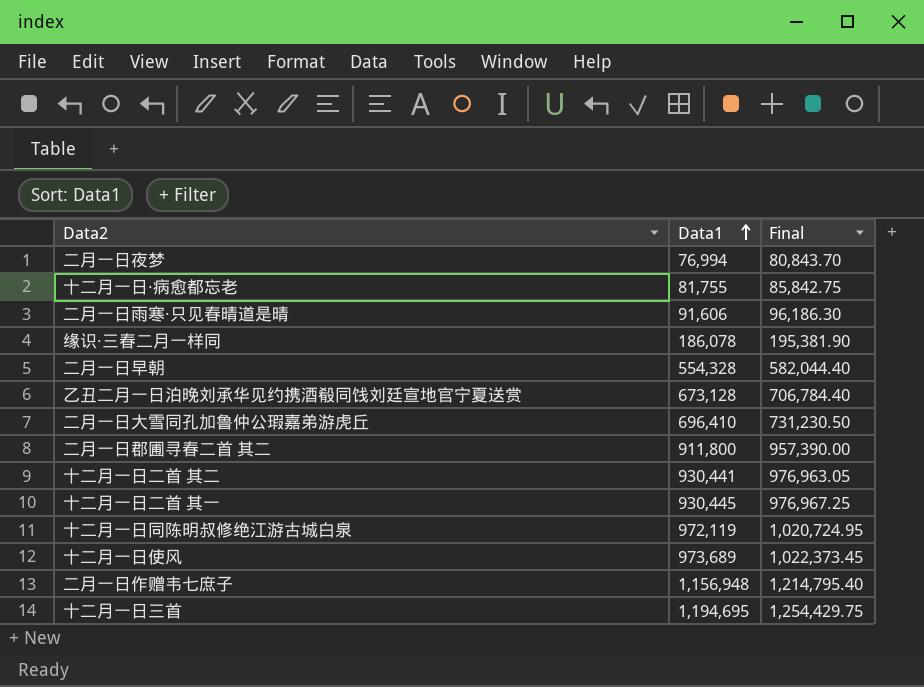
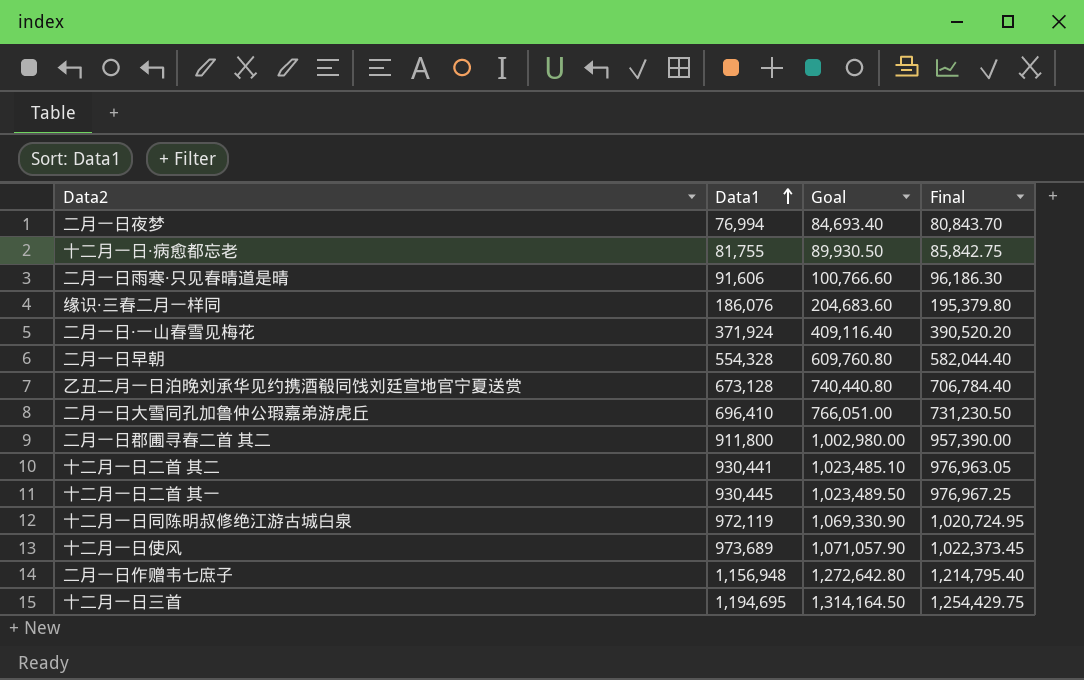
column Goal | formula: none -> [Data1] * 1.1
缘识·三春二月一样同 | Data1: 186,078 -> 186,076
缘识·三春二月一样同 | Final: 195,381.90 -> 195,379.80
row 二月一日·一山春雪见梅花: none -> 371,924 | 409,116.40 | 390,520.20

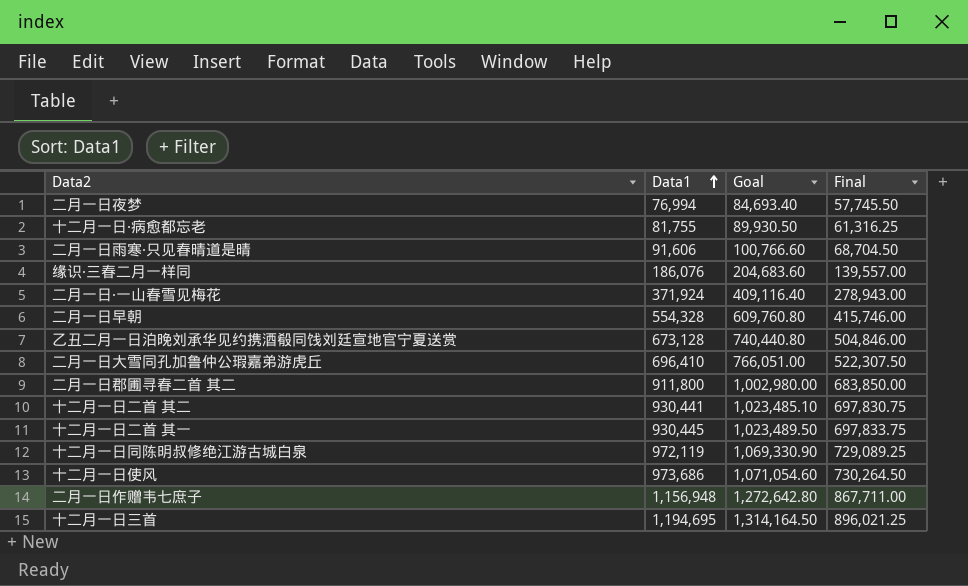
column Final | formula: [Data1] * 1.05 -> [Data1] * 0.75
十二月一日使风 | Data1: 973,689 -> 973,686
十二月一日使风 | Goal: 1,071,057.90 -> 1,071,054.60

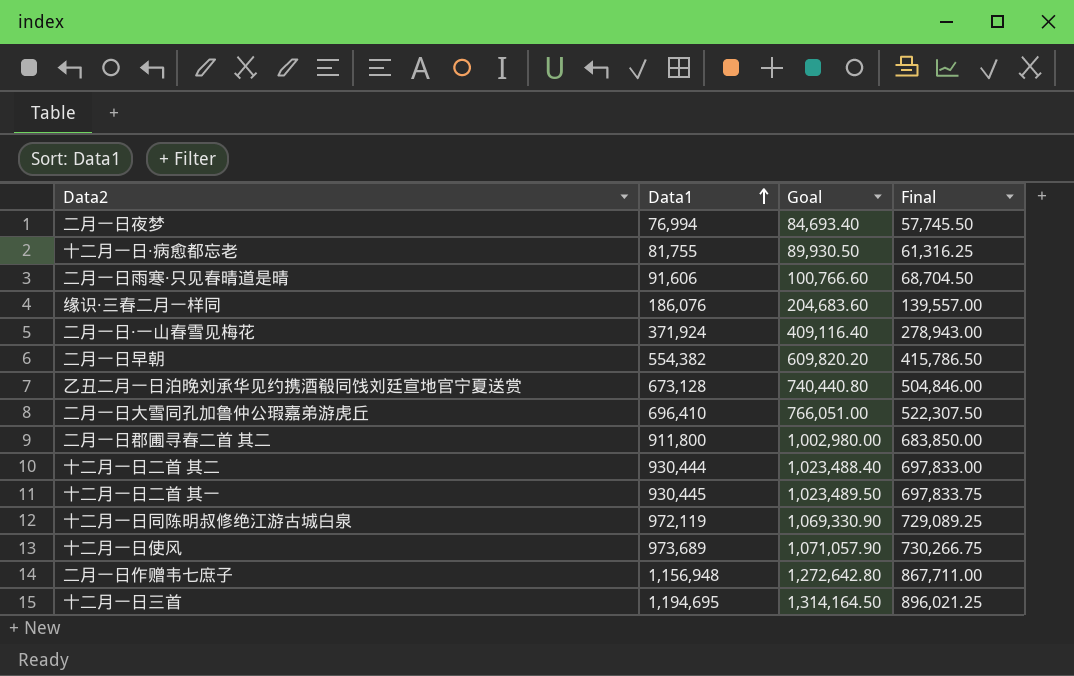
二月一日早朝 | Data1: 554,328 -> 554,382
二月一日早朝 | Goal: 609,760.80 -> 609,820.20
二月一日早朝 | Final: 415,746.00 -> 415,786.50
十二月一日二首 其二 | Data1: 930,441 -> 930,444
十二月一日二首 其二 | Goal: 1,023,485.10 -> 1,023,488.40
十二月一日二首 其二 | Final: 697,830.75 -> 697,833.00
十二月一日使风 | Data1: 973,686 -> 973,689
十二月一日使风 | Goal: 1,071,054.60 -> 1,071,057.90
十二月一日使风 | Final: 730,264.50 -> 730,266.75

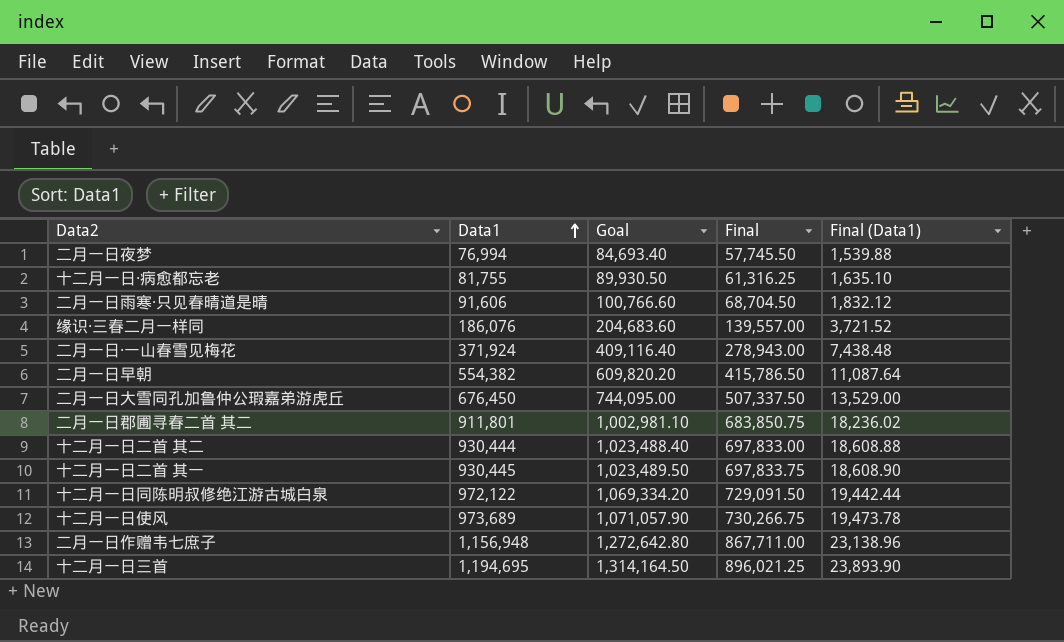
column Final (Data1) | formula: none -> [Data1] * 0.02
row 乙丑二月一日泊晚刘承华见约携酒殽同饯刘廷宣地官宁夏送赏: 673,128 | 740,440.80 | 504,846.00 -> none
二月一日大雪同孔加鲁仲公瑕嘉弟游虎丘 | Data1: 696,410 -> 676,450
二月一日大雪同孔加鲁仲公瑕嘉弟游虎丘 | Goal: 766,051.00 -> 744,095.00
二月一日大雪同孔加鲁仲公瑕嘉弟游虎丘 | Final: 522,307.50 -> 507,337.50
二月一日郡圃寻春二首 其二 | Data1: 911,800 -> 911,801
二月一日郡圃寻春二首 其二 | Goal: 1,002,980.00 -> 1,002,981.10
二月一日郡圃寻春二首 其二 | Final: 683,850.00 -> 683,850.75
十二月一日同陈明叔修绝江游古城白泉 | Data1: 972,119 -> 972,122
十二月一日同陈明叔修绝江游古城白泉 | Goal: 1,069,330.90 -> 1,069,334.20
十二月一日同陈明叔修绝江游古城白泉 | Final: 729,089.25 -> 729,091.50

